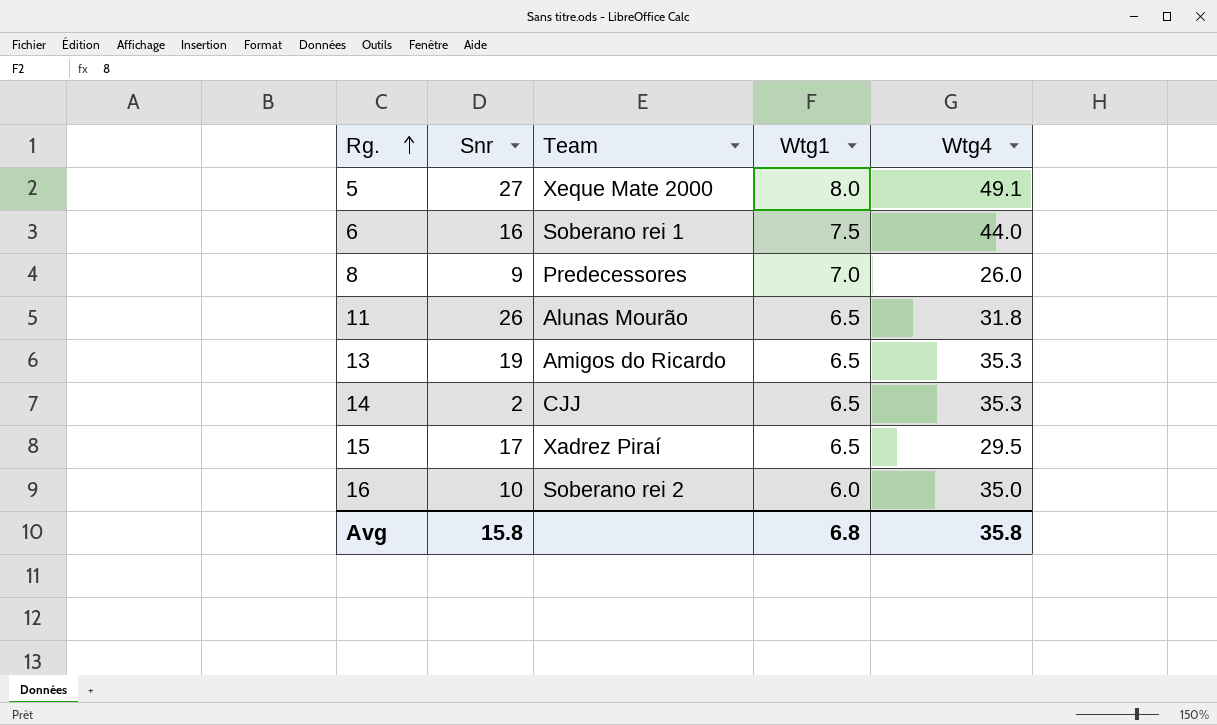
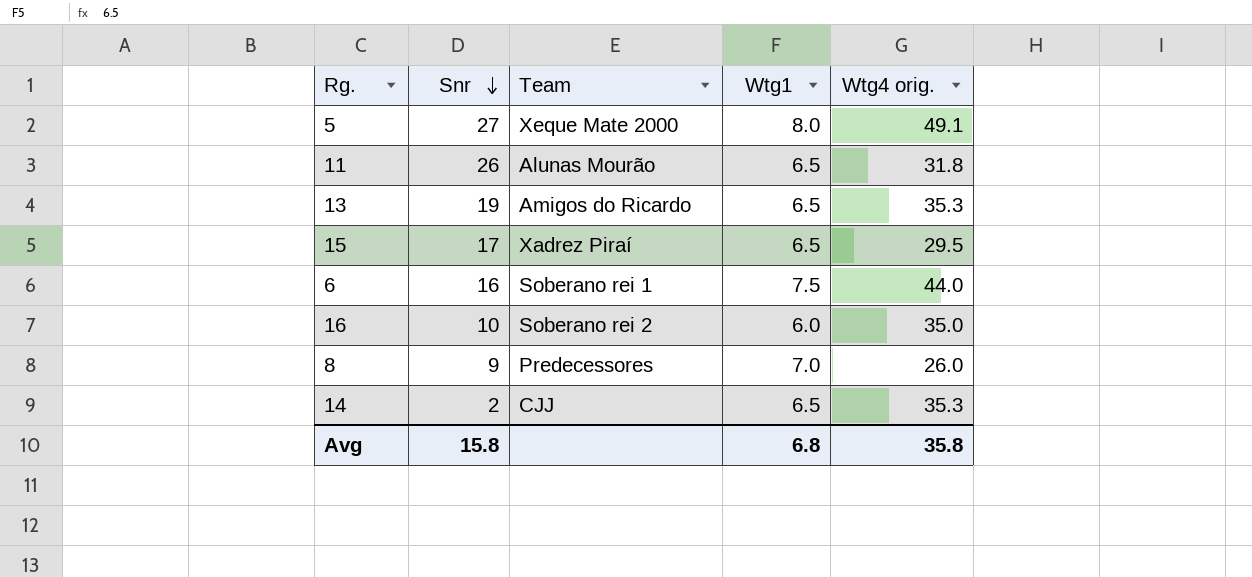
row order: Rg. ascending -> Snr descending
column name: Wtg4 -> Wtg4 orig.

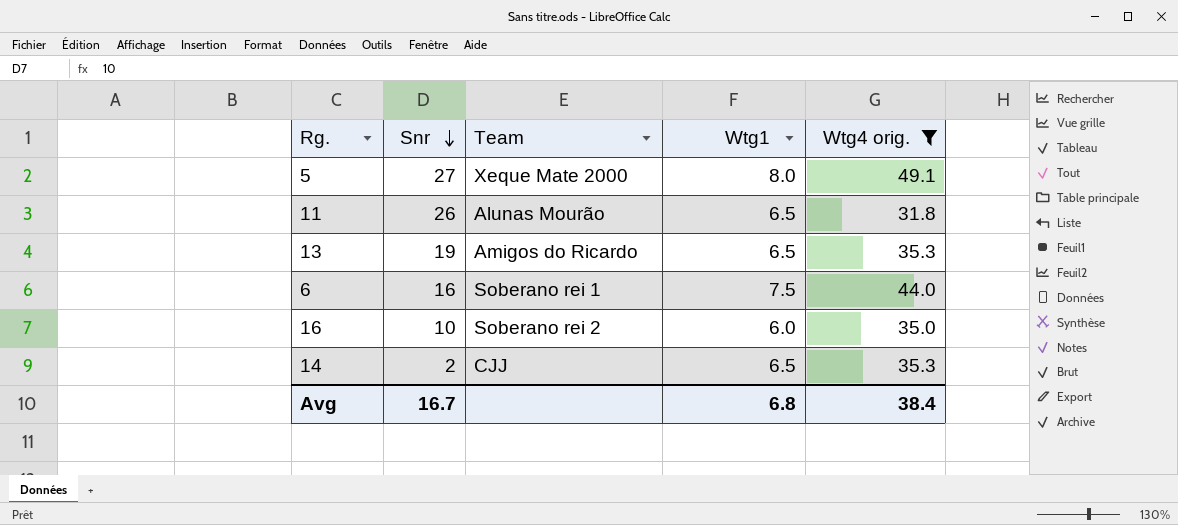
filter: none -> Wtg4 orig. >= 31.8
Avg | Snr: 15.8 -> 16.7
Avg | Wtg4 orig.: 35.8 -> 38.4

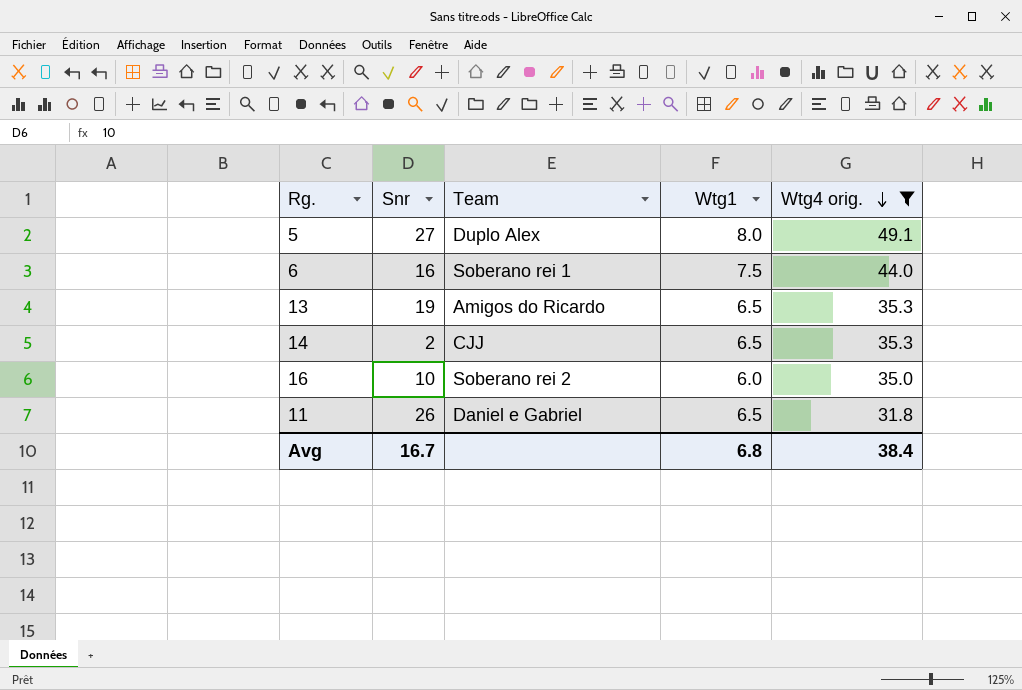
row order: Snr descending -> Wtg4 orig. descending
5 | Team: Xeque Mate 2000 -> Duplo Alex
11 | Team: Alunas Mourão -> Daniel e Gabriel

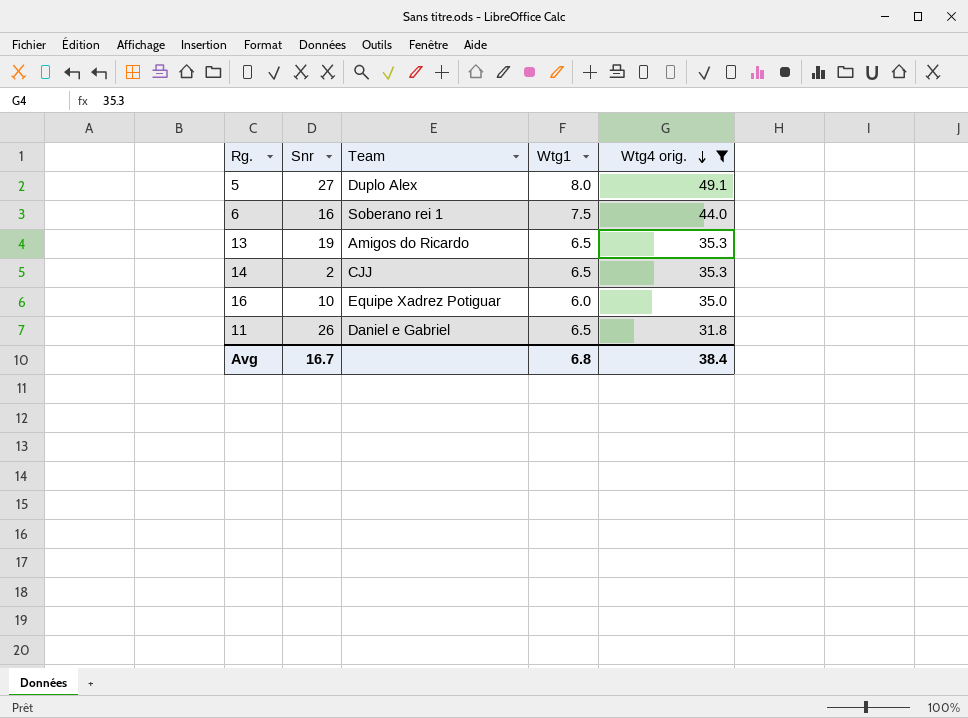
16 | Team: Soberano rei 2 -> Equipe Xadrez Potiguar

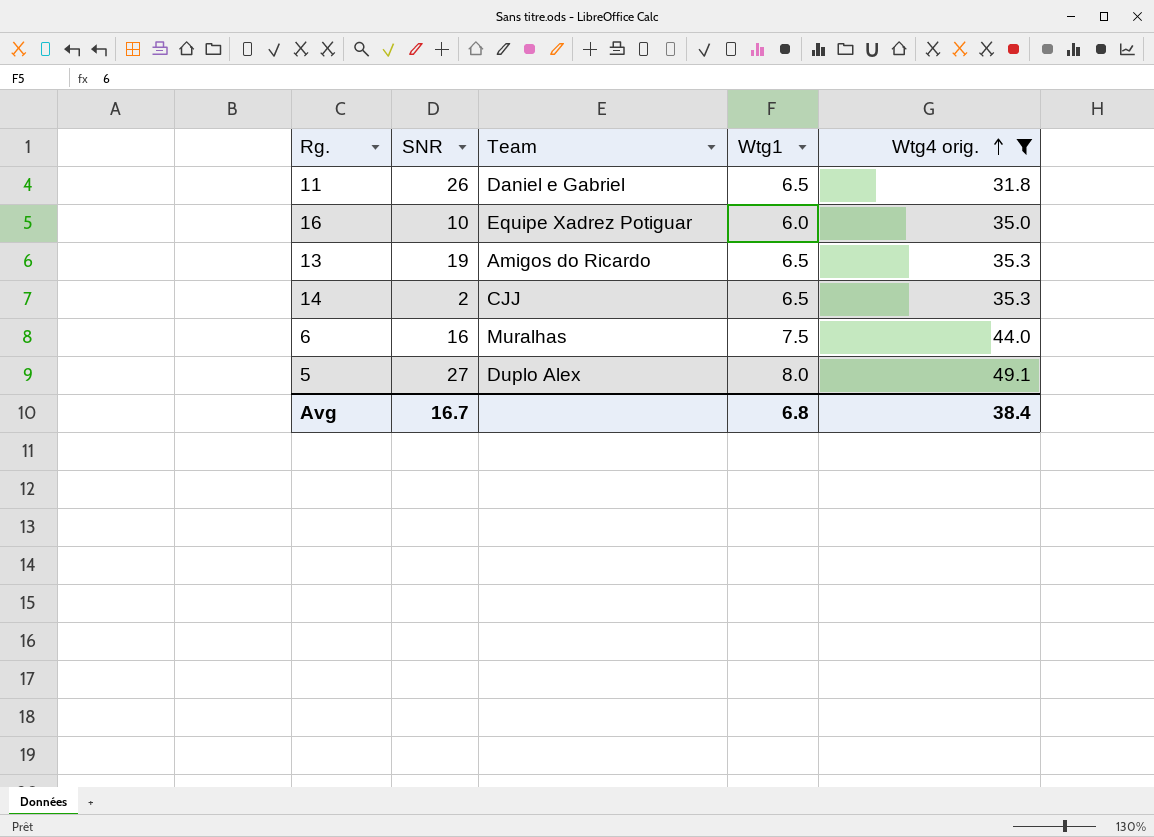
row order: Wtg4 orig. descending -> Wtg4 orig. ascending
column name: Snr -> SNR
6 | Team: Soberano rei 1 -> Muralhas

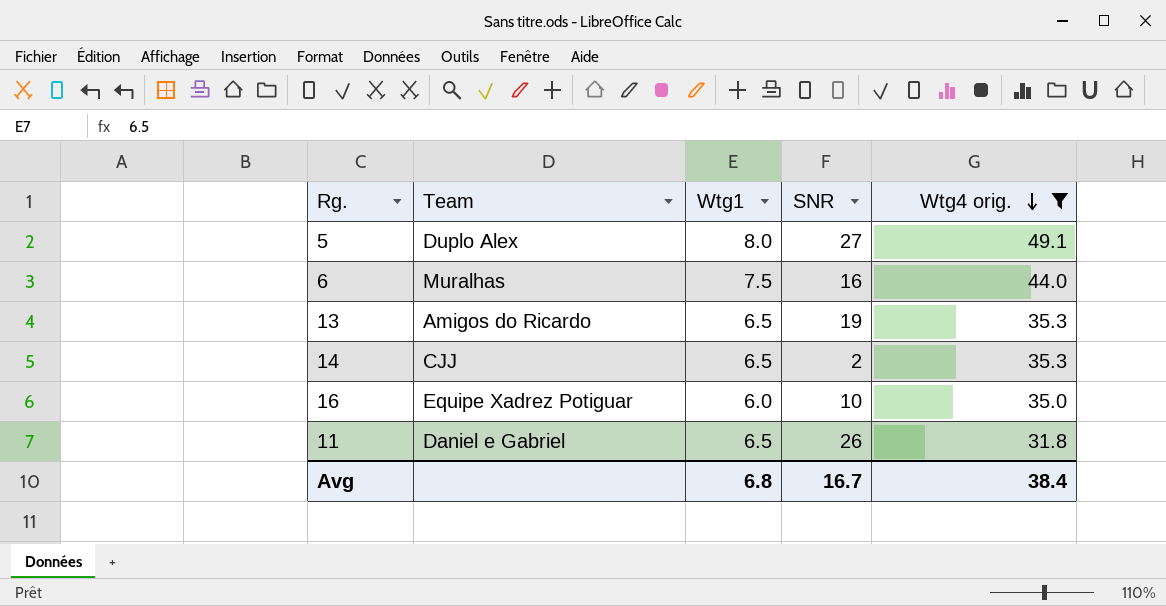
row order: Wtg4 orig. ascending -> Wtg4 orig. descending
column SNR | position: 2 -> 4

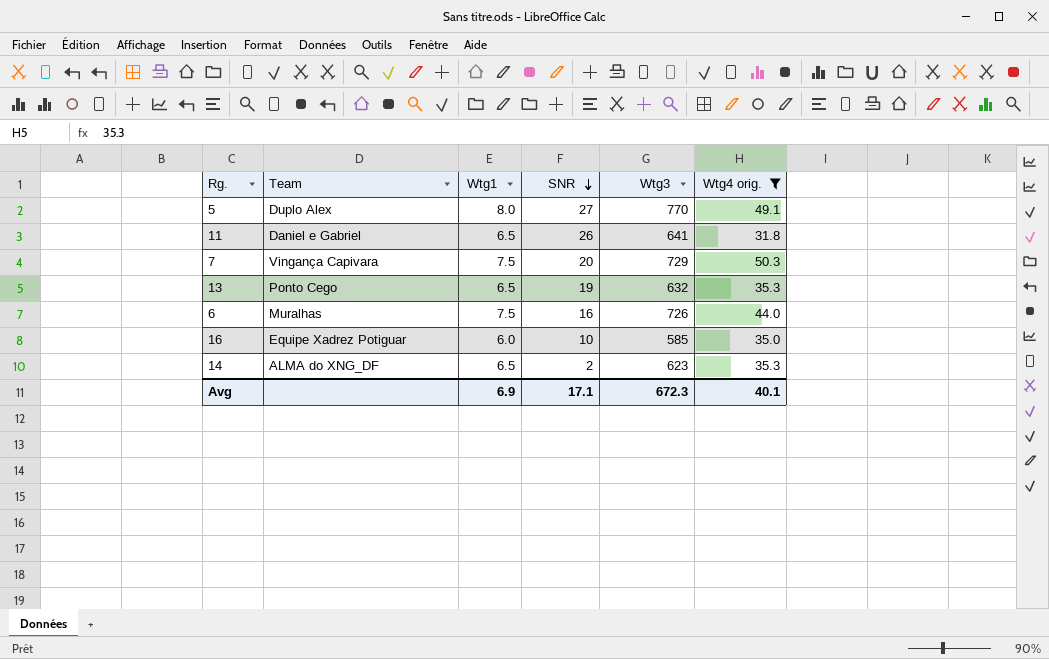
row order: Wtg4 orig. descending -> SNR descending
column Wtg3 | position: none -> 5
row 7: none -> Vingança Capivara | 7.5 | 20 | 729 | 50.3
13 | Team: Amigos do Ricardo -> Ponto Cego
14 | Team: CJJ -> ALMA do XNG_DF
Avg | Wtg1: 6.8 -> 6.9
Avg | SNR: 16.7 -> 17.1
Avg | Wtg4 orig.: 38.4 -> 40.1

